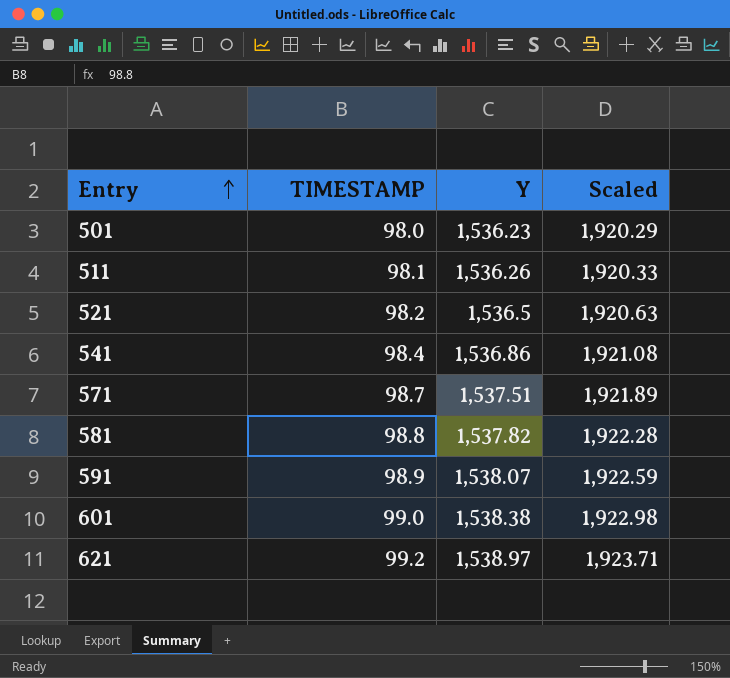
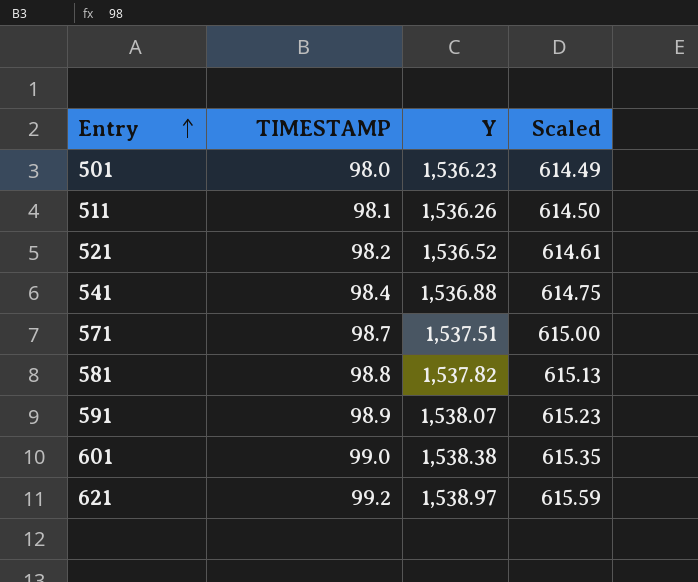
column Scaled | formula: [Y] * 1.25 -> [Y] * 0.4
521 | Y: 1,536.5 -> 1,536.52
541 | Y: 1,536.86 -> 1,536.88

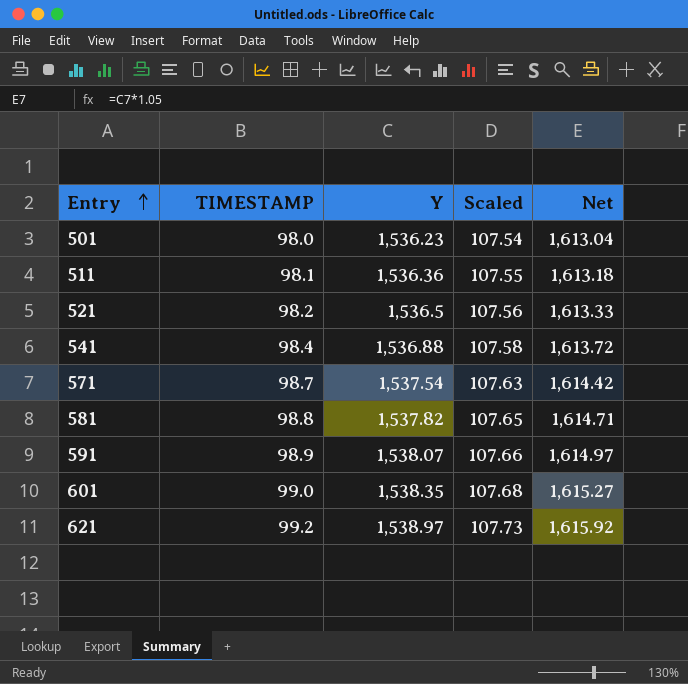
column Scaled | formula: [Y] * 0.4 -> [Y] * 0.07
column Net | formula: none -> [Y] * 1.05
511 | Y: 1,536.26 -> 1,536.36
521 | Y: 1,536.52 -> 1,536.5
571 | Y: 1,537.51 -> 1,537.54
601 | Y: 1,538.38 -> 1,538.35

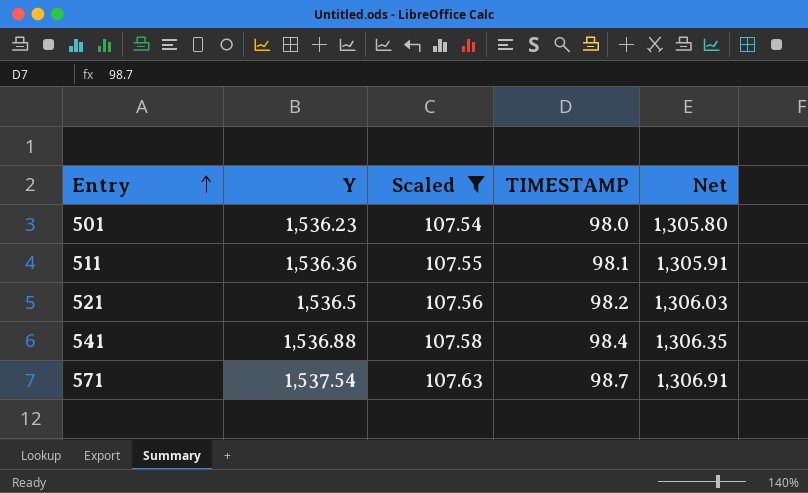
filter: none -> Scaled <= 107.63
column TIMESTAMP | position: 2 -> 4
column Net | formula: [Y] * 1.05 -> [Y] * 0.85

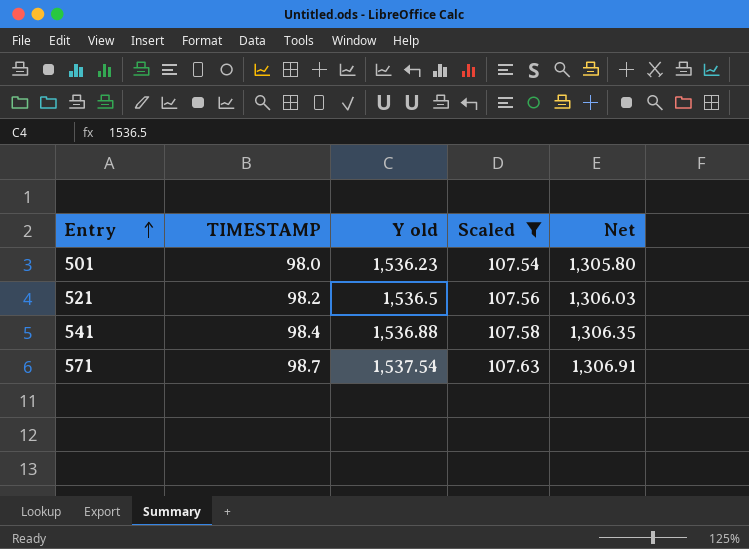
column TIMESTAMP | position: 4 -> 2
column name: Y -> Y old
row 511: 1,536.36 | 107.55 | 98.1 | 1,305.91 -> none

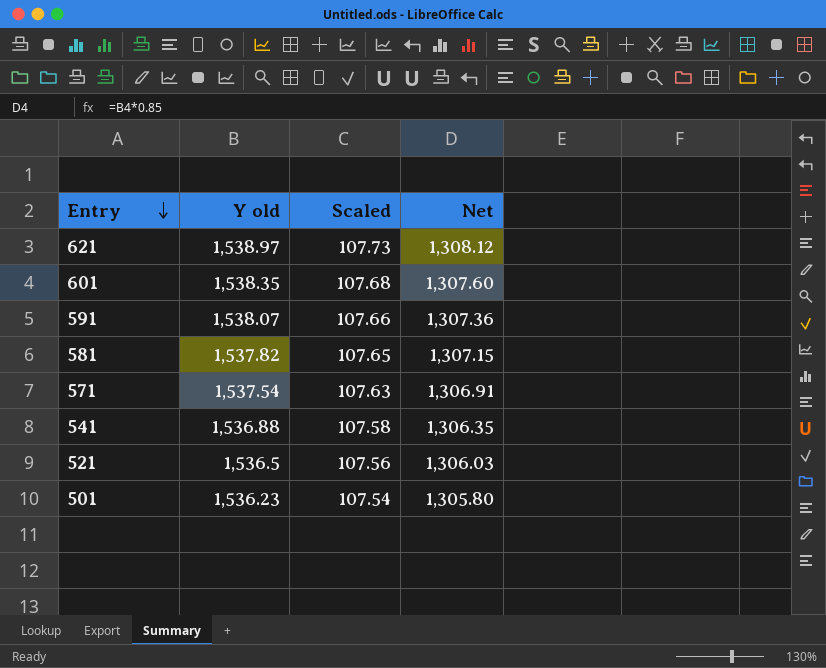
filter: Scaled <= 107.63 -> none
row order: Entry ascending -> Entry descending
column TIMESTAMP | position: 2 -> none

